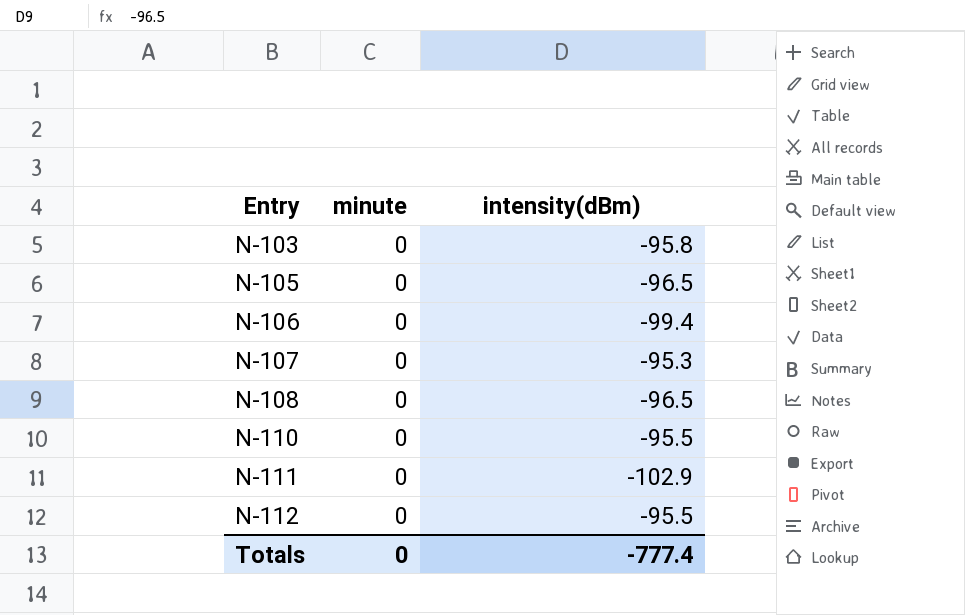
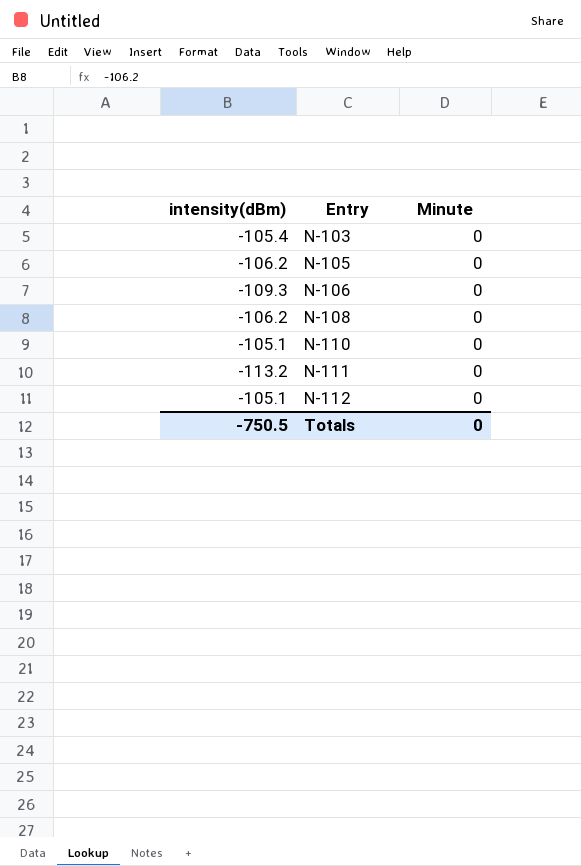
column intensity(dBm) | position: 3 -> 1
column name: minute -> Minute
row N-107: 0 | -95.3 -> none
N-103 | intensity(dBm): -95.8 -> -105.4
N-105 | intensity(dBm): -96.5 -> -106.2
N-106 | intensity(dBm): -99.4 -> -109.3
N-108 | intensity(dBm): -96.5 -> -106.2
N-110 | intensity(dBm): -95.5 -> -105.1
N-111 | intensity(dBm): -102.9 -> -113.2
N-112 | intensity(dBm): -95.5 -> -105.1
Totals | intensity(dBm): -777.4 -> -750.5

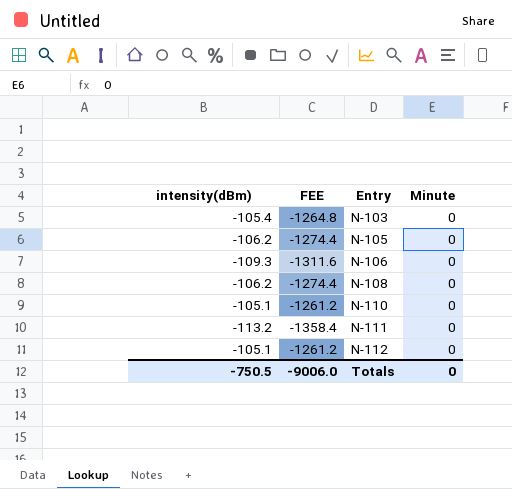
column FEE | formula: none -> [intensity(dBm)] * 12

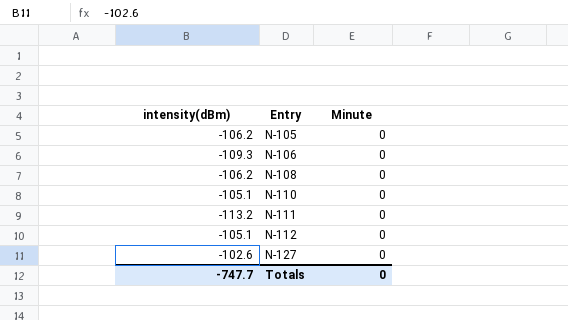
column FEE | formula: [intensity(dBm)] * 12 -> none
row N-103: -105.4 | -1264.8 | 0 -> none
row N-127: none -> -102.6 | 0
Totals | intensity(dBm): -750.5 -> -747.7

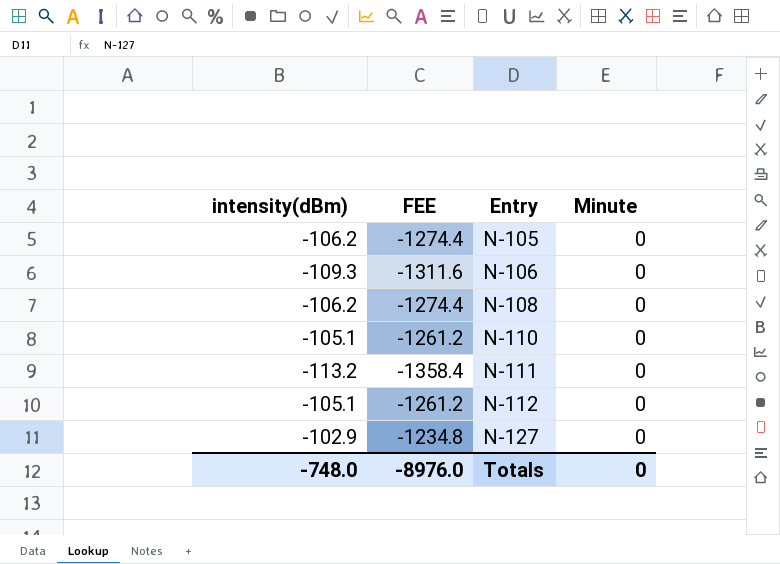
column FEE | formula: none -> [intensity(dBm)] * 12
N-127 | intensity(dBm): -102.6 -> -102.9
Totals | intensity(dBm): -747.7 -> -748.0

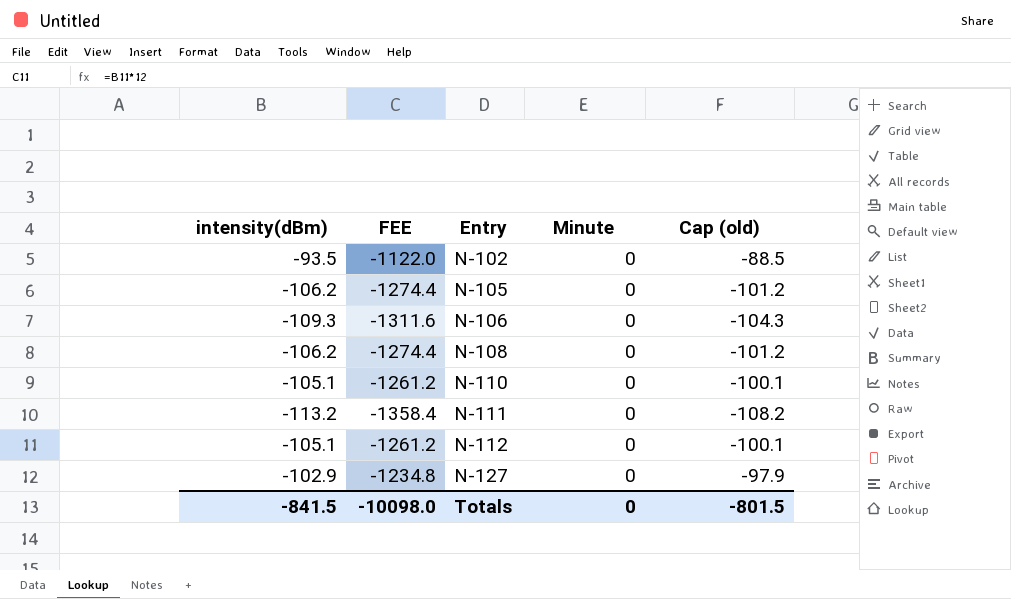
column Cap (old) | formula: none -> [intensity(dBm)] + 5
row N-102: none -> -93.5 | -1122.0 | 0 | -88.5
Totals | intensity(dBm): -748.0 -> -841.5
Totals | FEE: -8976.0 -> -10098.0

